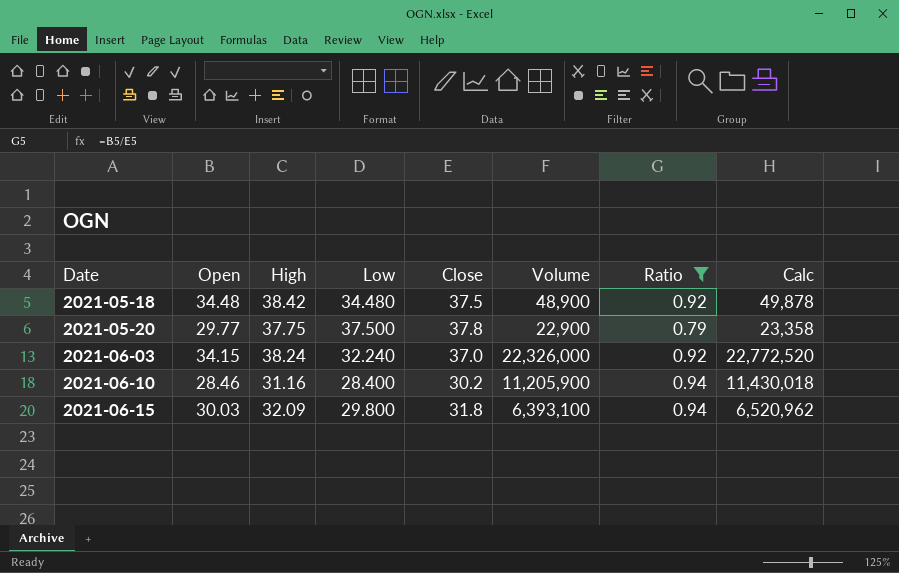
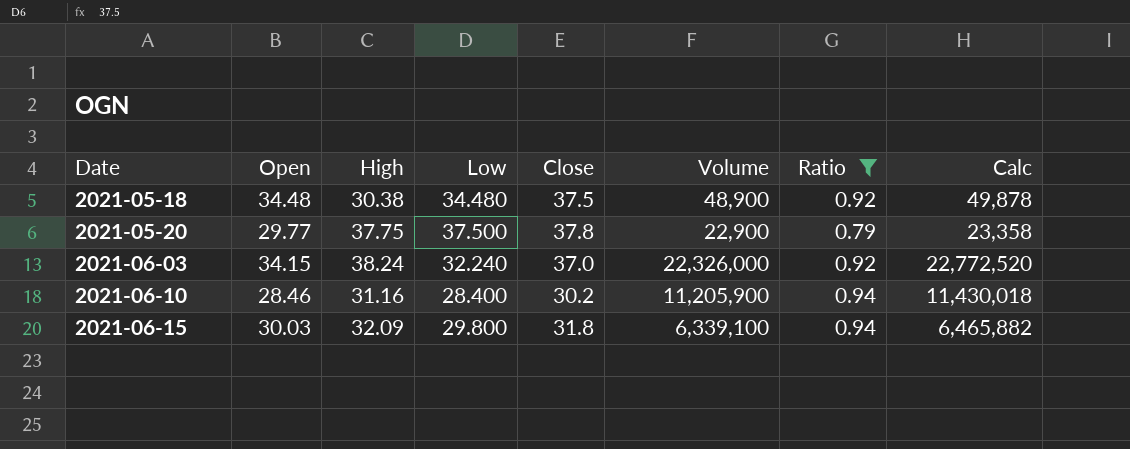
2021-05-18 | High: 38.42 -> 30.38
2021-06-15 | Volume: 6,393,100 -> 6,339,100
2021-06-15 | Calc: 6,520,962 -> 6,465,882

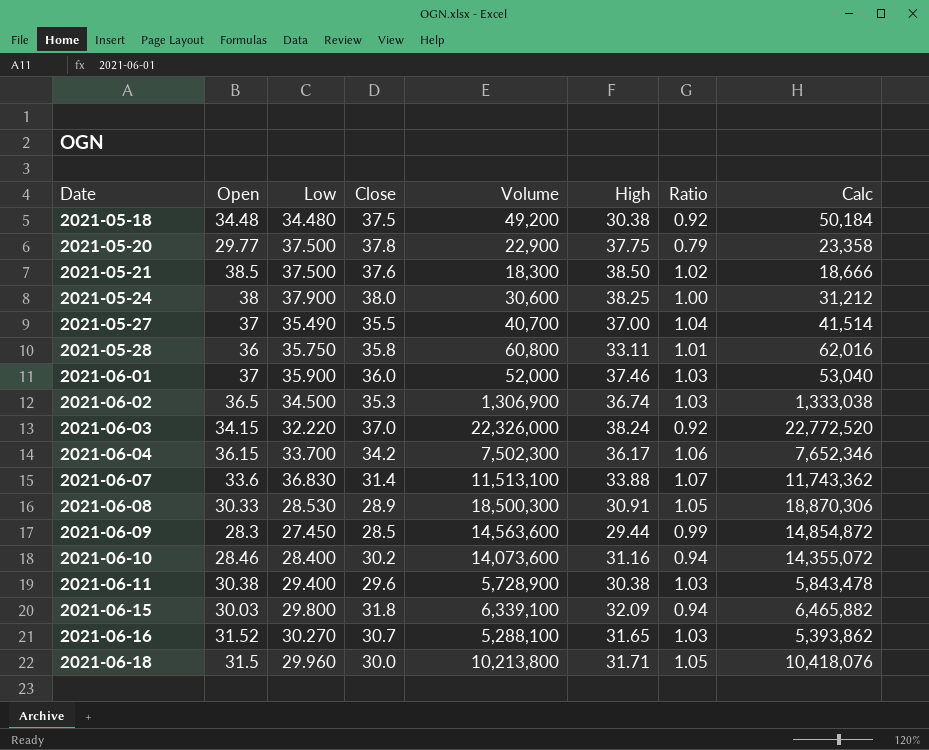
filter: Ratio <= 0.94 -> none
column High | position: 3 -> 6
2021-05-18 | Volume: 48,900 -> 49,200
2021-05-18 | Calc: 49,878 -> 50,184
2021-06-03 | Low: 32.240 -> 32.220
2021-06-10 | Volume: 11,205,900 -> 14,073,600
2021-06-10 | Calc: 11,430,018 -> 14,355,072

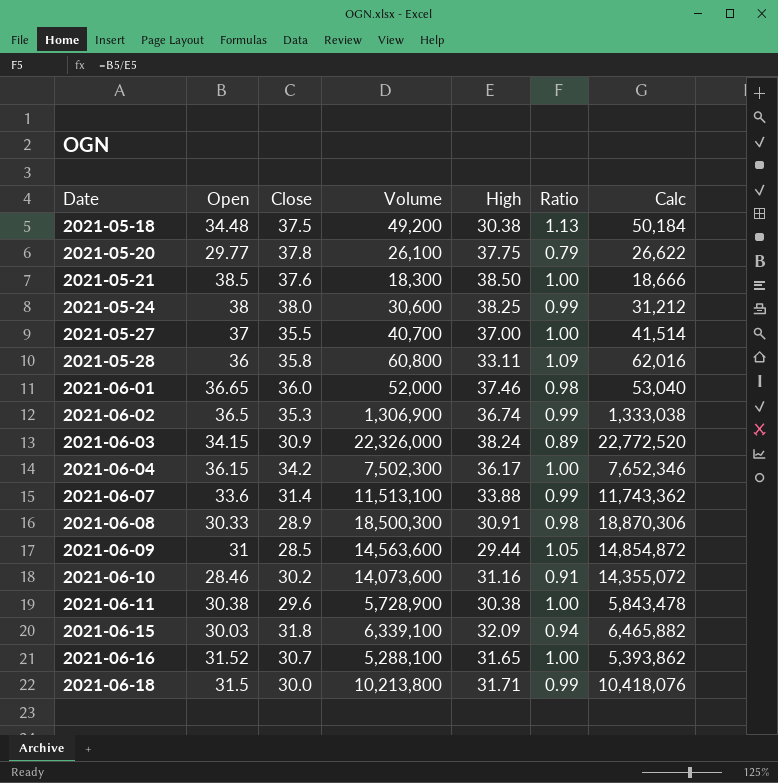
column Low | position: 3 -> none
column Ratio | formula: [Open] / [Close] -> [Open] / [High]
2021-05-20 | Volume: 22,900 -> 26,100
2021-05-20 | Calc: 23,358 -> 26,622
2021-06-01 | Open: 37 -> 36.65
2021-06-03 | Close: 37.0 -> 30.9
2021-06-09 | Open: 28.3 -> 31

